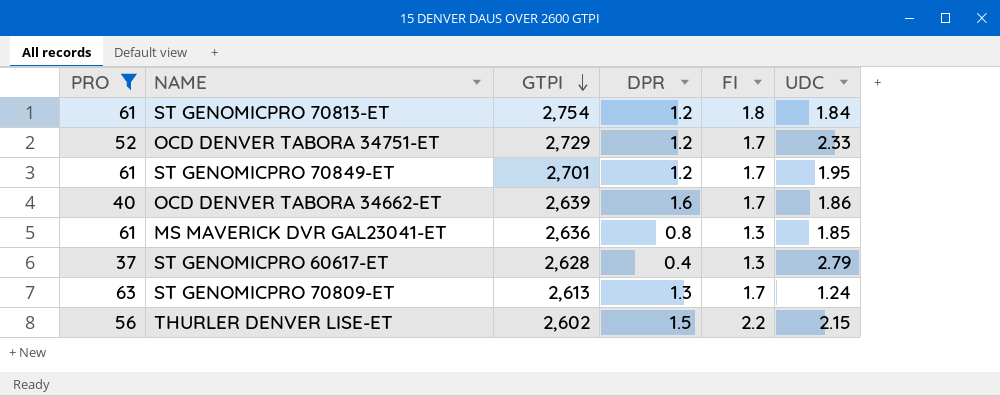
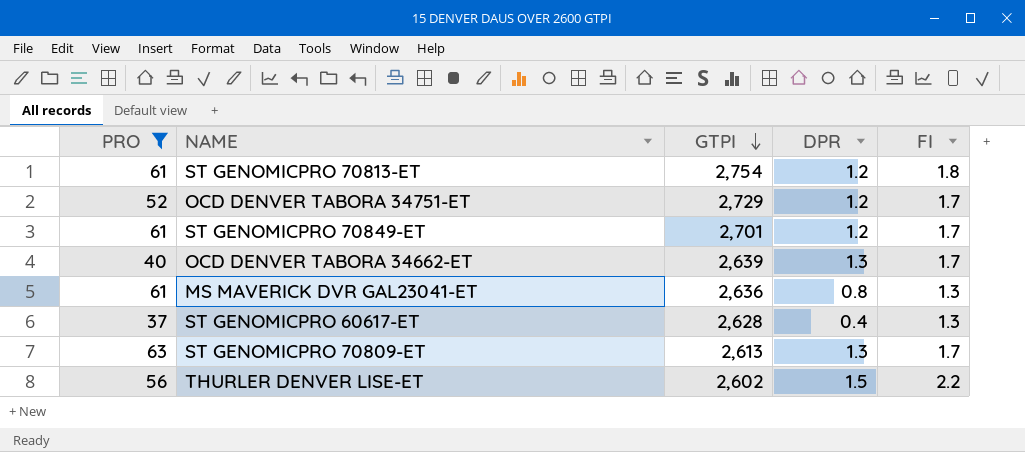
column UDC | position: 6 -> none
OCD DENVER TABORA 34662-ET | DPR: 1.6 -> 1.3

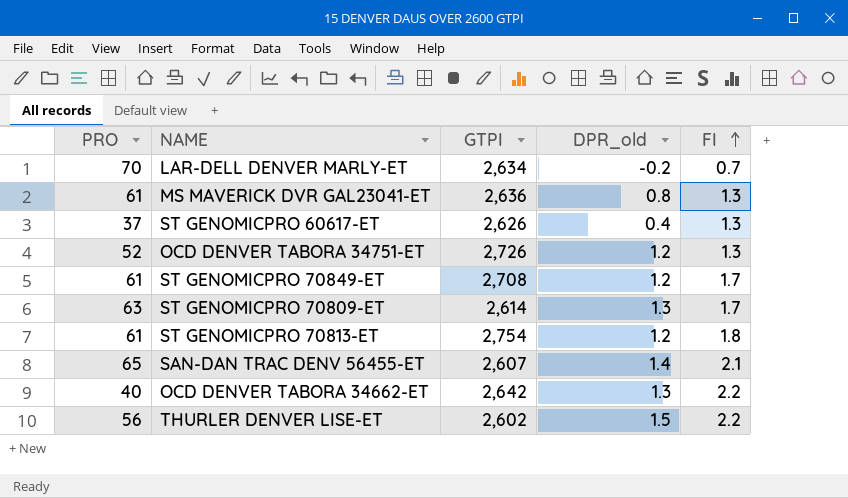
filter: PRO <= 63 -> none
row order: GTPI descending -> FI ascending
column name: DPR -> DPR_old
ST GENOMICPRO 60617-ET | GTPI: 2,628 -> 2,626
OCD DENVER TABORA 34751-ET | GTPI: 2,729 -> 2,726
OCD DENVER TABORA 34751-ET | FI: 1.7 -> 1.3
ST GENOMICPRO 70849-ET | GTPI: 2,701 -> 2,708
ST GENOMICPRO 70809-ET | GTPI: 2,613 -> 2,614
OCD DENVER TABORA 34662-ET | GTPI: 2,639 -> 2,642
OCD DENVER TABORA 34662-ET | FI: 1.7 -> 2.2

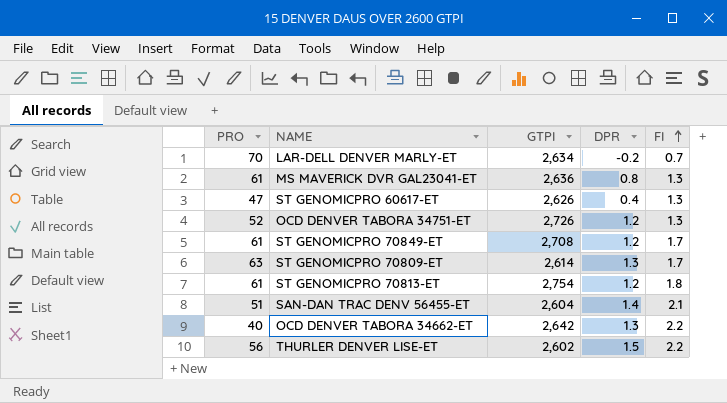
column name: DPR_old -> DPR
ST GENOMICPRO 60617-ET | PRO: 37 -> 47
SAN-DAN TRAC DENV 56455-ET | PRO: 65 -> 51
SAN-DAN TRAC DENV 56455-ET | GTPI: 2,607 -> 2,604

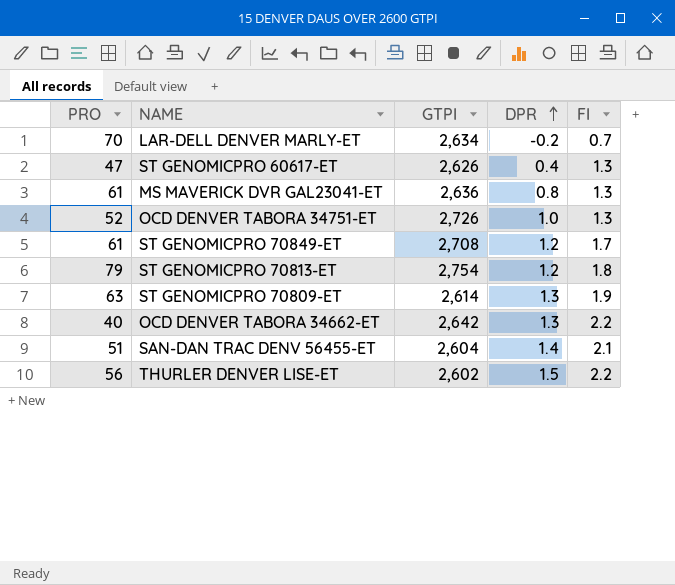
row order: FI ascending -> DPR ascending
OCD DENVER TABORA 34751-ET | DPR: 1.2 -> 1.0
ST GENOMICPRO 70813-ET | PRO: 61 -> 79
ST GENOMICPRO 70809-ET | FI: 1.7 -> 1.9

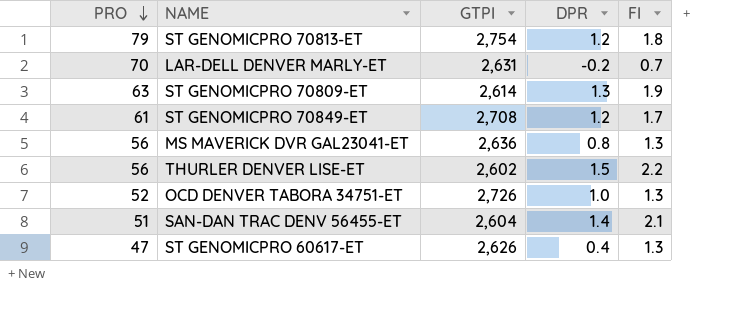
row order: DPR ascending -> PRO descending
row OCD DENVER TABORA 34662-ET: 40 | 2,642 | 1.3 | 2.2 -> none
LAR-DELL DENVER MARLY-ET | GTPI: 2,634 -> 2,631
MS MAVERICK DVR GAL23041-ET | PRO: 61 -> 56

